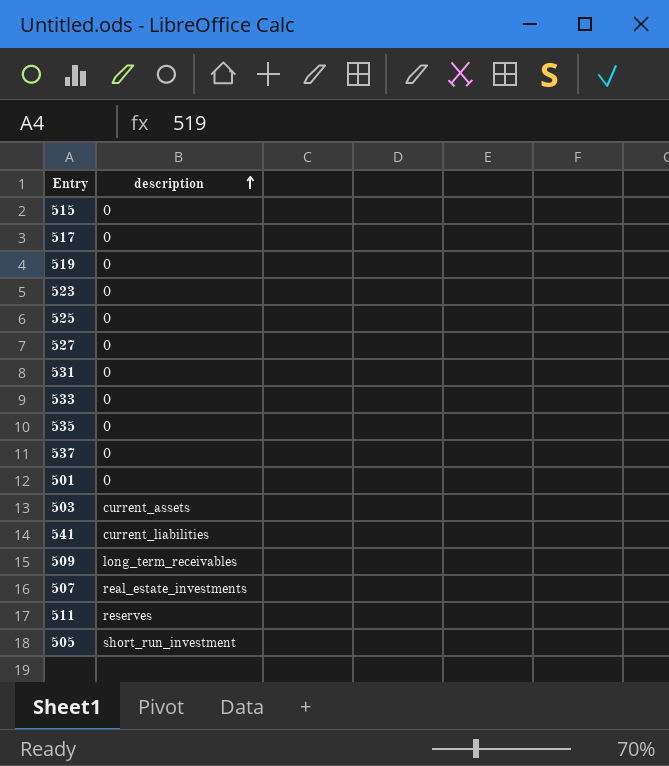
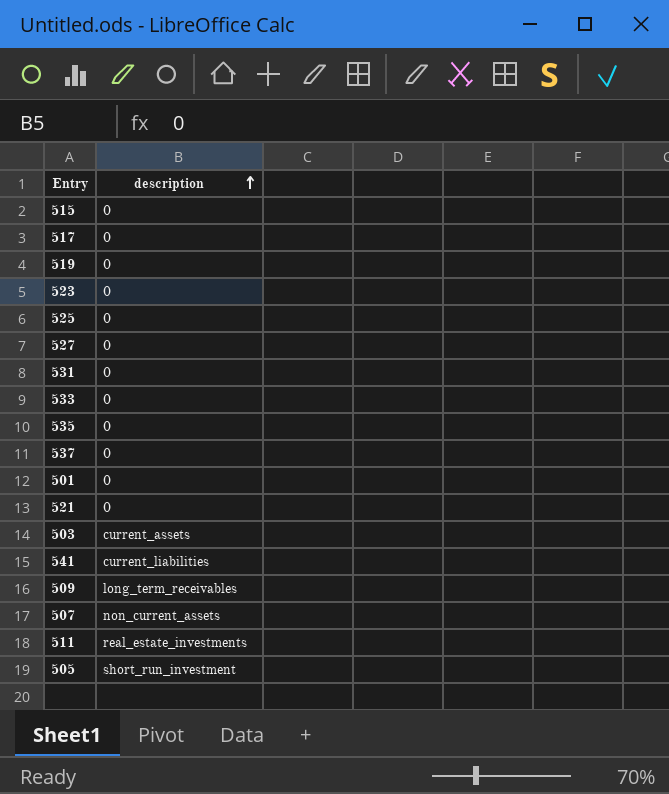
row 521: none -> 0
507 | description: real_estate_investments -> non_current_assets
511 | description: reserves -> real_estate_investments

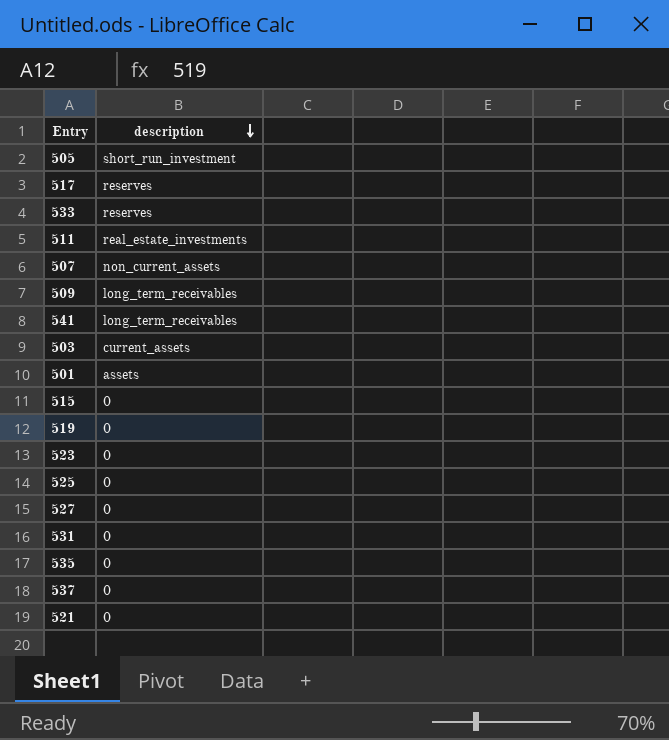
row order: description ascending -> description descending
517 | description: 0 -> reserves
533 | description: 0 -> reserves
541 | description: current_liabilities -> long_term_receivables
501 | description: 0 -> assets

